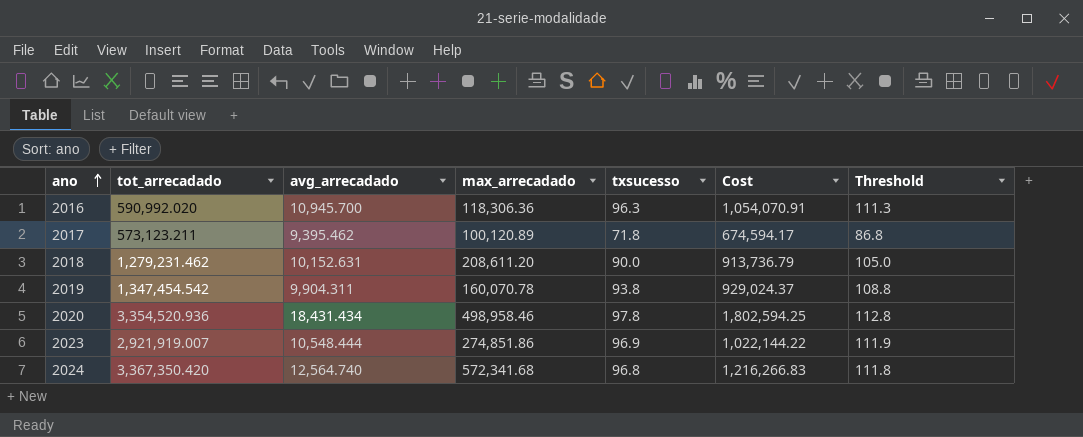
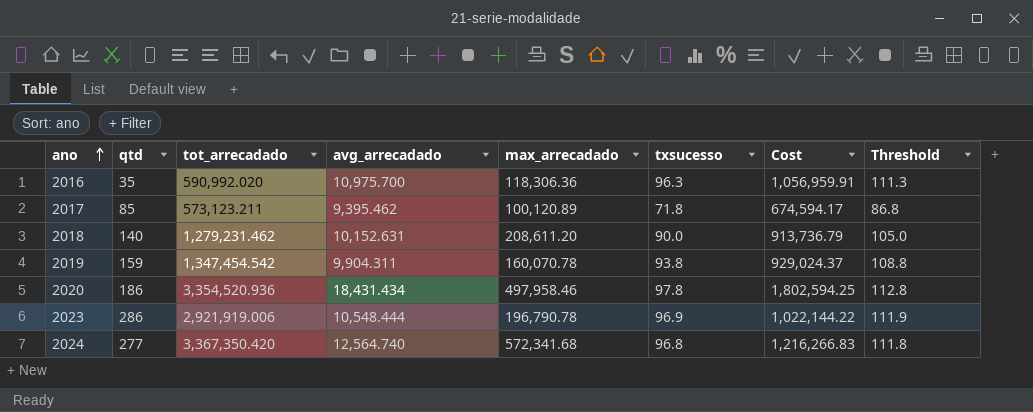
column qtd | position: none -> 2
2016 | avg_arrecadado: 10,945.700 -> 10,975.700
2016 | Cost: 1,054,070.91 -> 1,056,959.91
2020 | max_arrecadado: 498,958.46 -> 497,958.46
2023 | tot_arrecadado: 2,921,919.007 -> 2,921,919.006
2023 | max_arrecadado: 274,851.86 -> 196,790.78

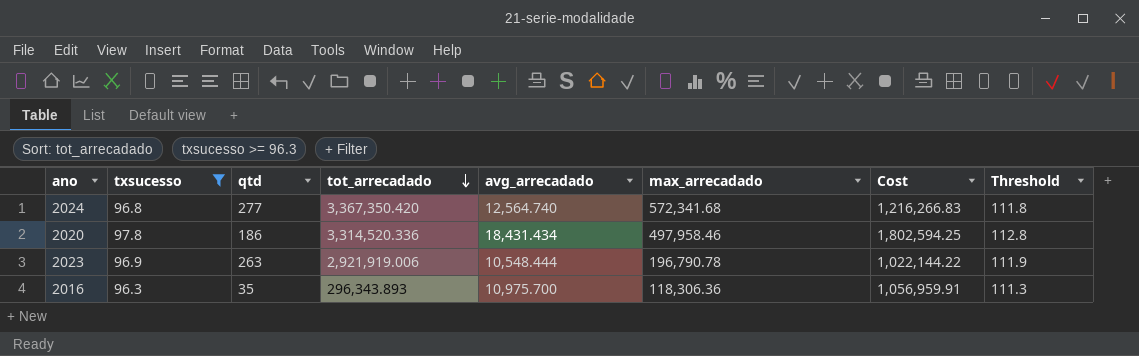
filter: none -> txsucesso >= 96.3
row order: ano ascending -> tot_arrecadado descending
column txsucesso | position: 6 -> 2
2020 | tot_arrecadado: 3,354,520.936 -> 3,314,520.336
2023 | qtd: 286 -> 263
2016 | tot_arrecadado: 590,992.020 -> 296,343.893

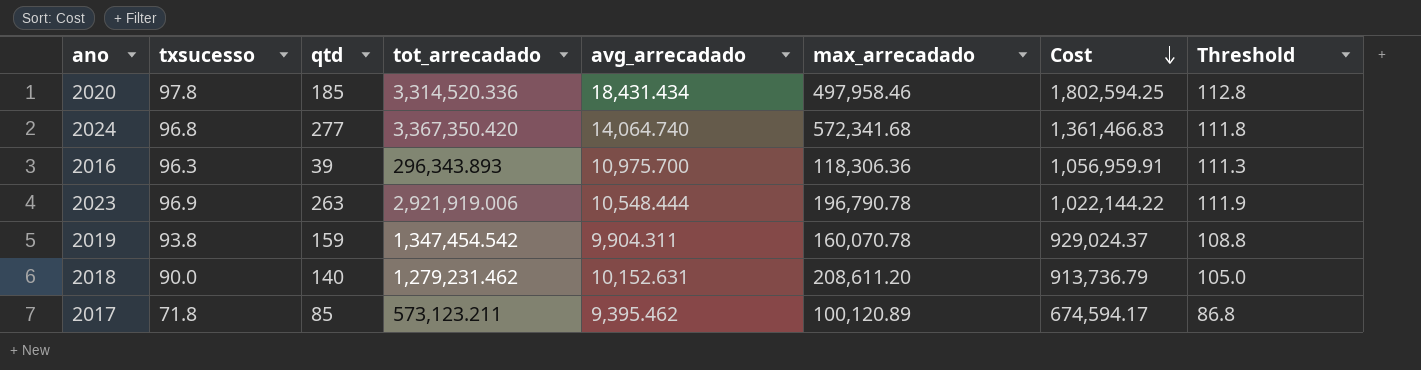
filter: txsucesso >= 96.3 -> none
row order: tot_arrecadado descending -> Cost descending
2020 | qtd: 186 -> 185
2024 | avg_arrecadado: 12,564.740 -> 14,064.740
2024 | Cost: 1,216,266.83 -> 1,361,466.83
2016 | qtd: 35 -> 39

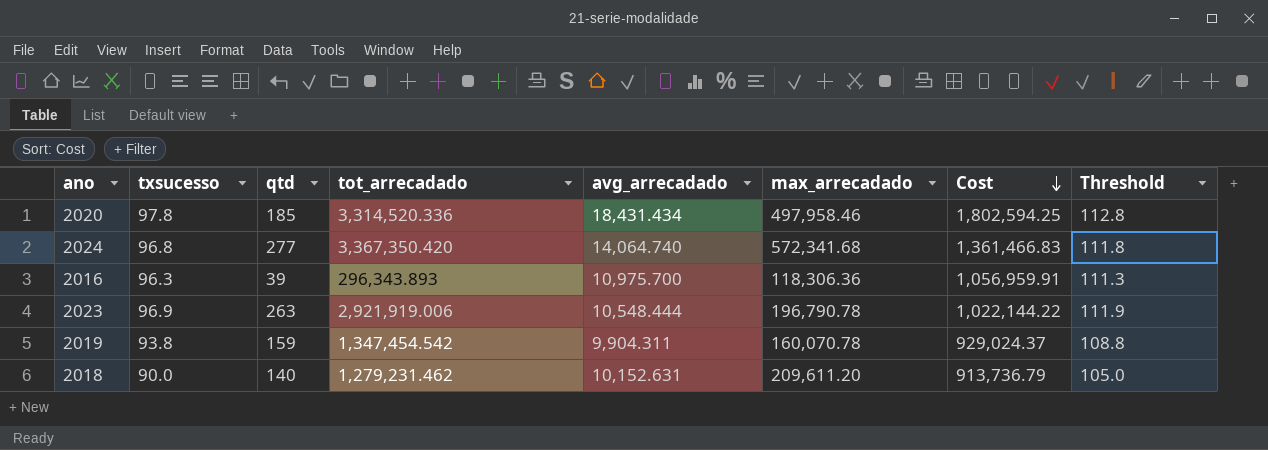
row 2017: 71.8 | 85 | 573,123.211 | 9,395.462 | 100,120.89 | 674,594.17 | 86.8 -> none
2018 | max_arrecadado: 208,611.20 -> 209,611.20

